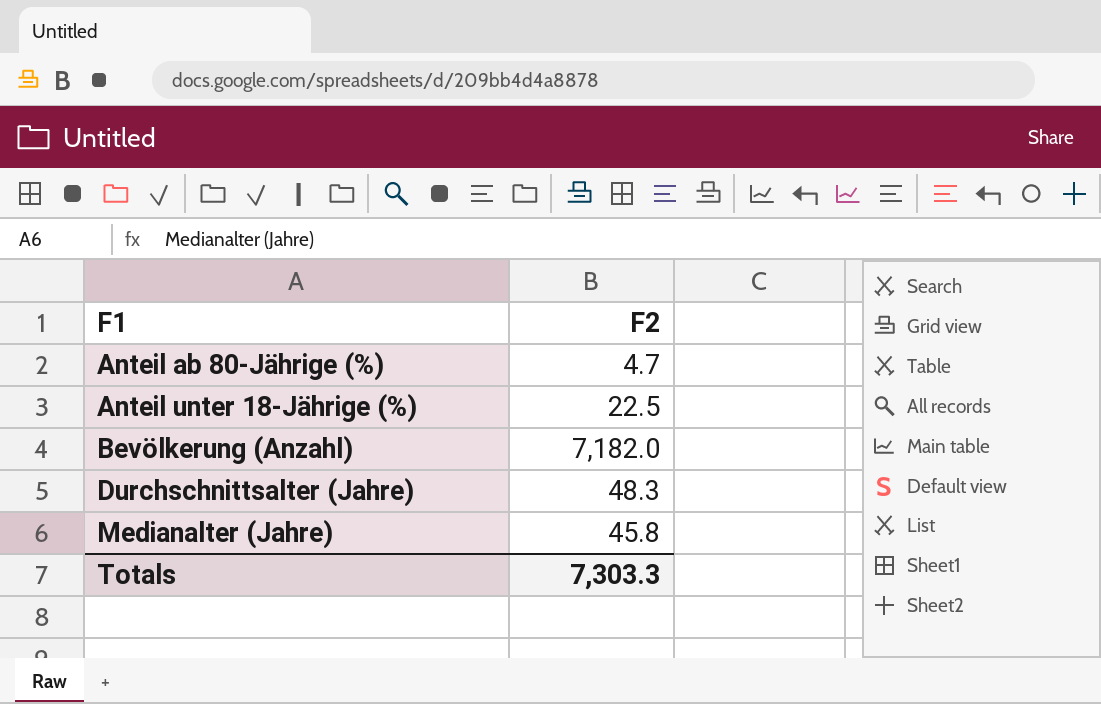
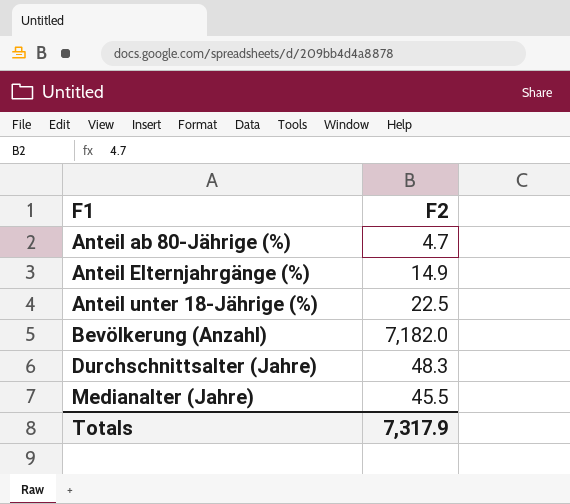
row Anteil Elternjahrgänge (%): none -> 14.9
Medianalter (Jahre) | F2: 45.8 -> 45.5
Totals | F2: 7,303.3 -> 7,317.9

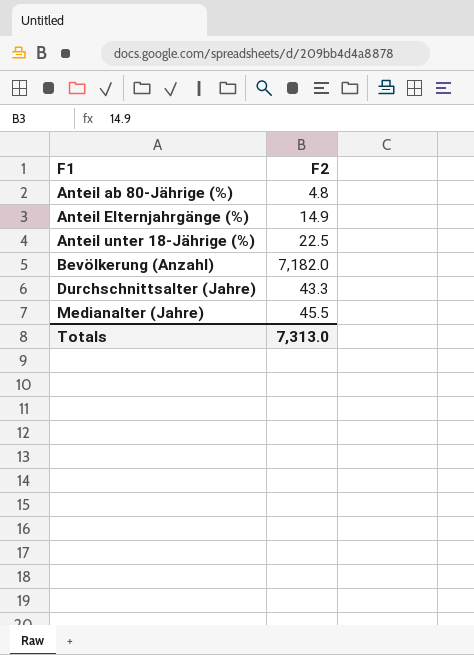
Anteil ab 80-Jährige (%) | F2: 4.7 -> 4.8
Durchschnittsalter (Jahre) | F2: 48.3 -> 43.3
Totals | F2: 7,317.9 -> 7,313.0

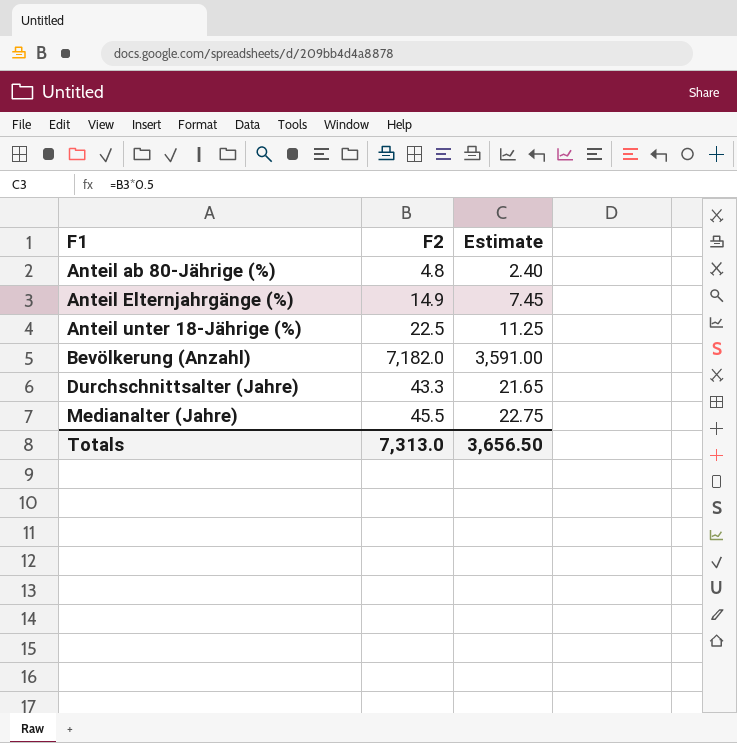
column Estimate | formula: none -> [F2] * 0.5

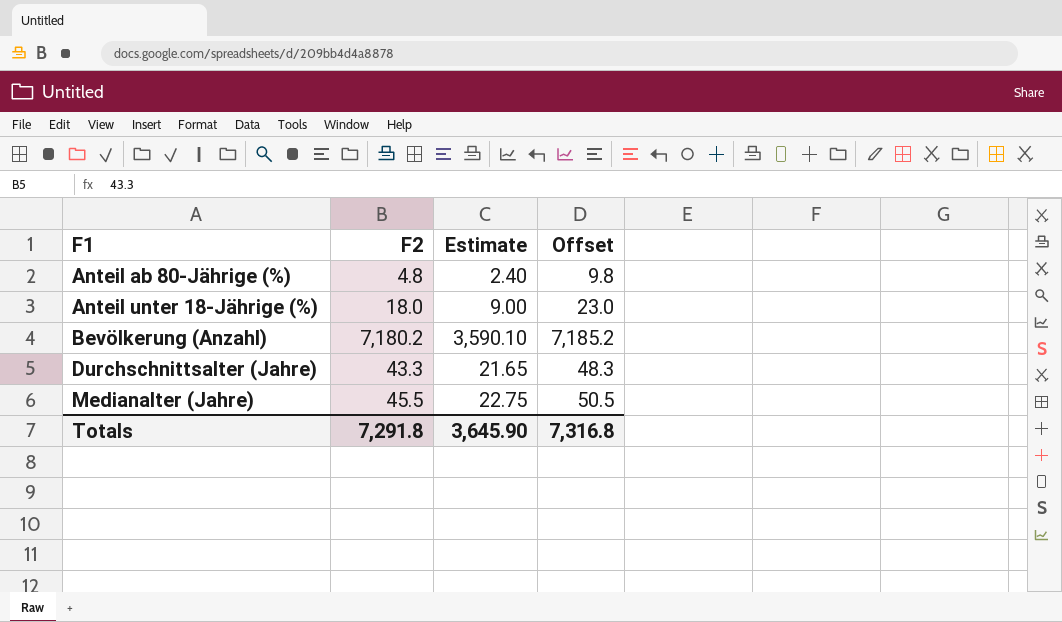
column Offset | formula: none -> [F2] + 5
row Anteil Elternjahrgänge (%): 14.9 | 7.45 -> none
Anteil unter 18-Jährige (%) | F2: 22.5 -> 18.0
Anteil unter 18-Jährige (%) | Estimate: 11.25 -> 9.00
Bevölkerung (Anzahl) | F2: 7,182.0 -> 7,180.2
Bevölkerung (Anzahl) | Estimate: 3,591.00 -> 3,590.10
Totals | F2: 7,313.0 -> 7,291.8
Totals | Estimate: 3,656.50 -> 3,645.90

